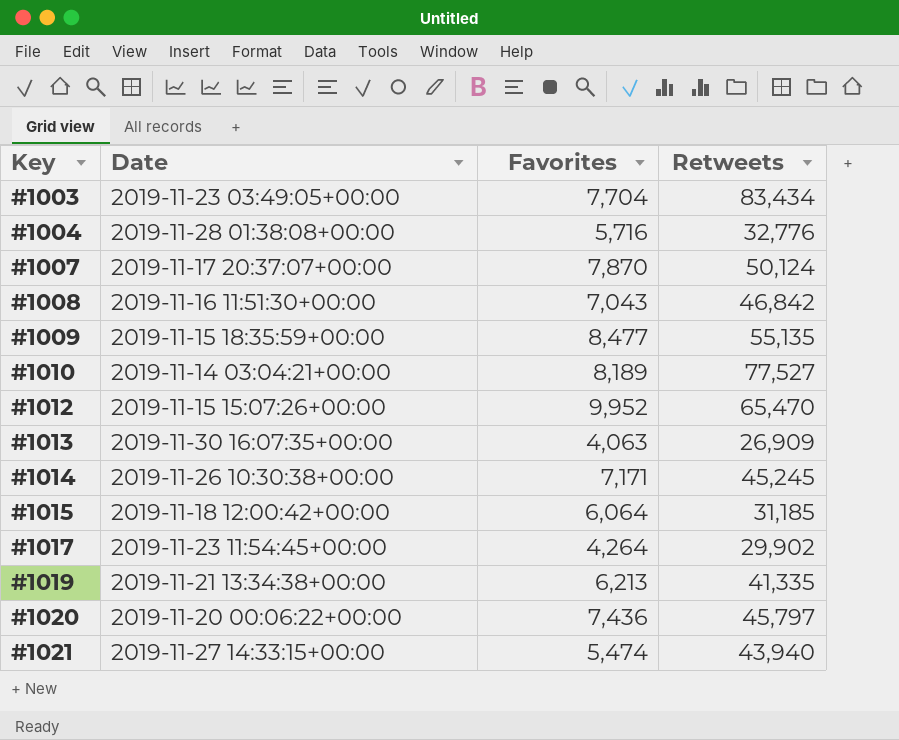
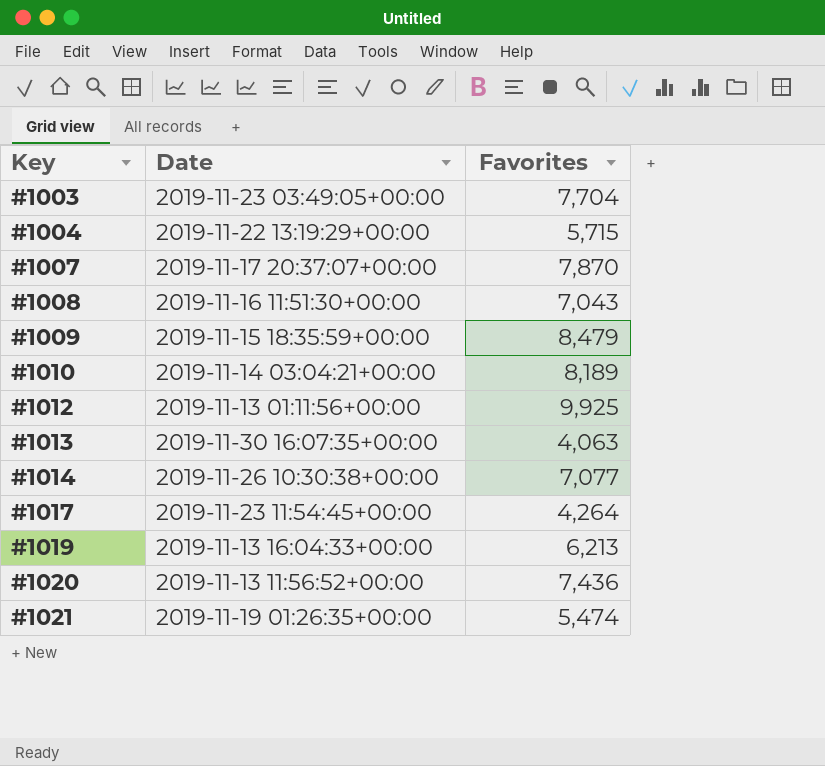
column Retweets | position: 4 -> none
row #1015: 2019-11-18 12:00:42+00:00 | 6,064 | 31,185 -> none
#1004 | Date: 2019-11-28 01:38:08+00:00 -> 2019-11-22 13:19:29+00:00
#1004 | Favorites: 5,716 -> 5,715
#1009 | Favorites: 8,477 -> 8,479
#1012 | Date: 2019-11-15 15:07:26+00:00 -> 2019-11-13 01:11:56+00:00
#1012 | Favorites: 9,952 -> 9,925
#1014 | Favorites: 7,171 -> 7,077
#1019 | Date: 2019-11-21 13:34:38+00:00 -> 2019-11-13 16:04:33+00:00
#1020 | Date: 2019-11-20 00:06:22+00:00 -> 2019-11-13 11:56:52+00:00
#1021 | Date: 2019-11-27 14:33:15+00:00 -> 2019-11-19 01:26:35+00:00

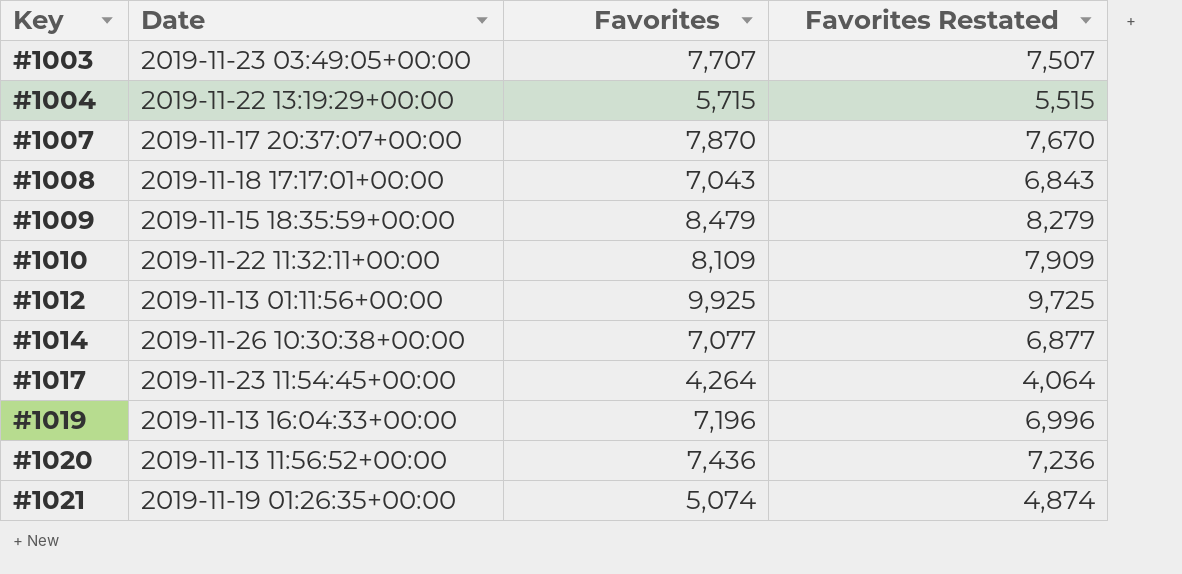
column Favorites Restated | formula: none -> [Favorites] - 200
row #1013: 2019-11-30 16:07:35+00:00 | 4,063 -> none
#1003 | Favorites: 7,704 -> 7,707
#1008 | Date: 2019-11-16 11:51:30+00:00 -> 2019-11-18 17:17:01+00:00
#1010 | Date: 2019-11-14 03:04:21+00:00 -> 2019-11-22 11:32:11+00:00
#1010 | Favorites: 8,189 -> 8,109
#1019 | Favorites: 6,213 -> 7,196
#1021 | Favorites: 5,474 -> 5,074

